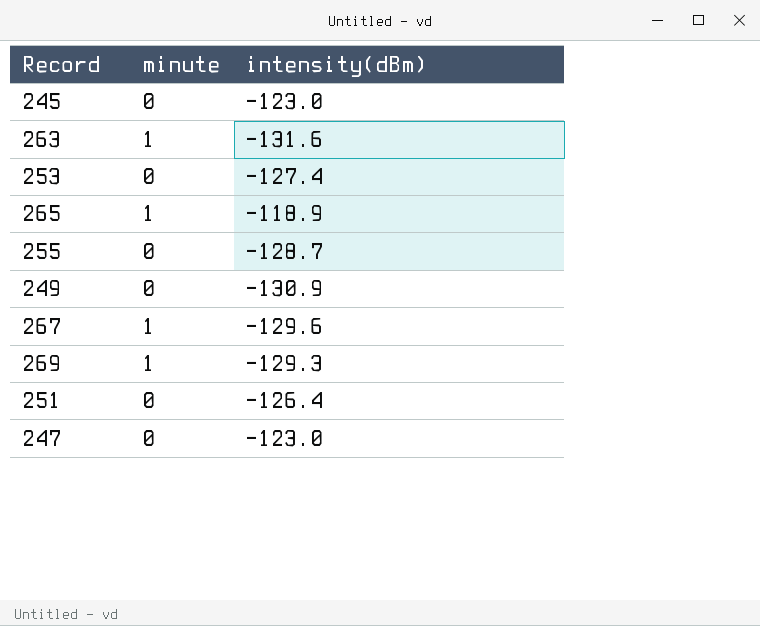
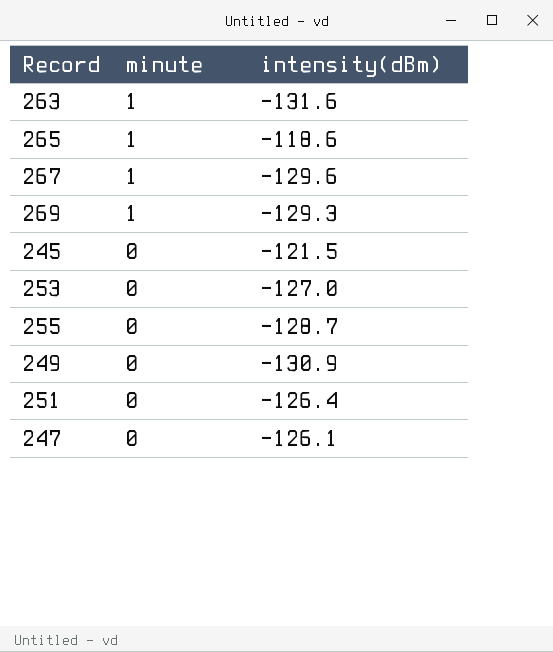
row order: none -> minute descending
265 | intensity(dBm): -118.9 -> -118.6
245 | intensity(dBm): -123.0 -> -121.5
253 | intensity(dBm): -127.4 -> -127.0
247 | intensity(dBm): -123.0 -> -126.1

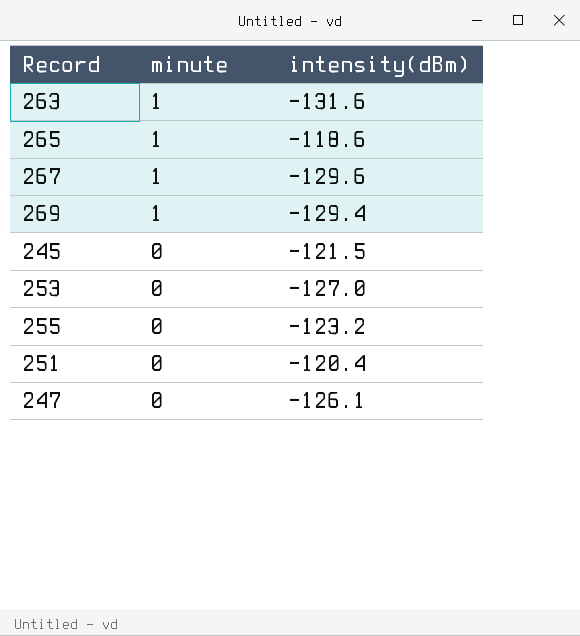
row 249: 0 | -130.9 -> none
269 | intensity(dBm): -129.3 -> -129.4
255 | intensity(dBm): -128.7 -> -123.2
251 | intensity(dBm): -126.4 -> -120.4

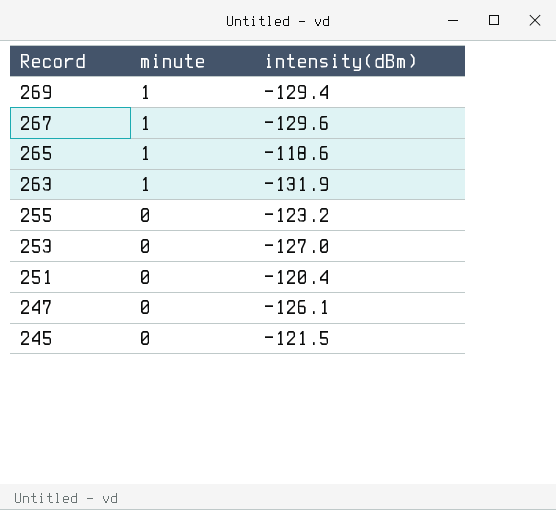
row order: minute descending -> Record descending
263 | intensity(dBm): -131.6 -> -131.9

